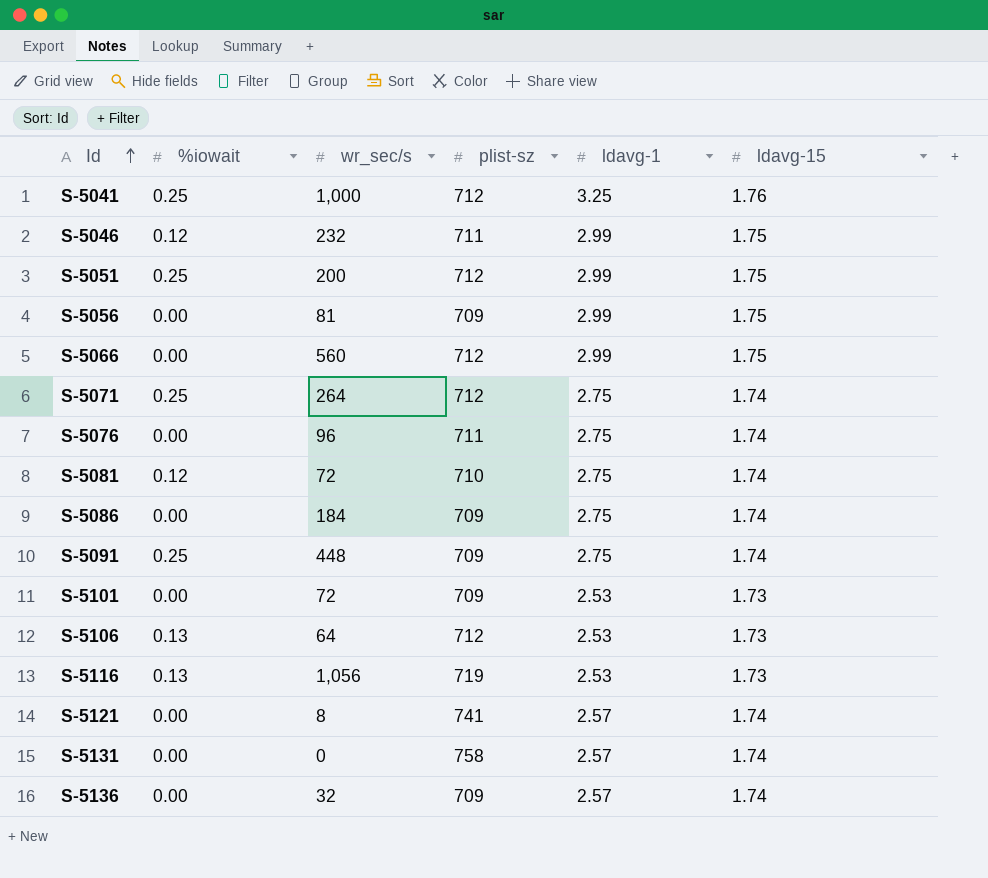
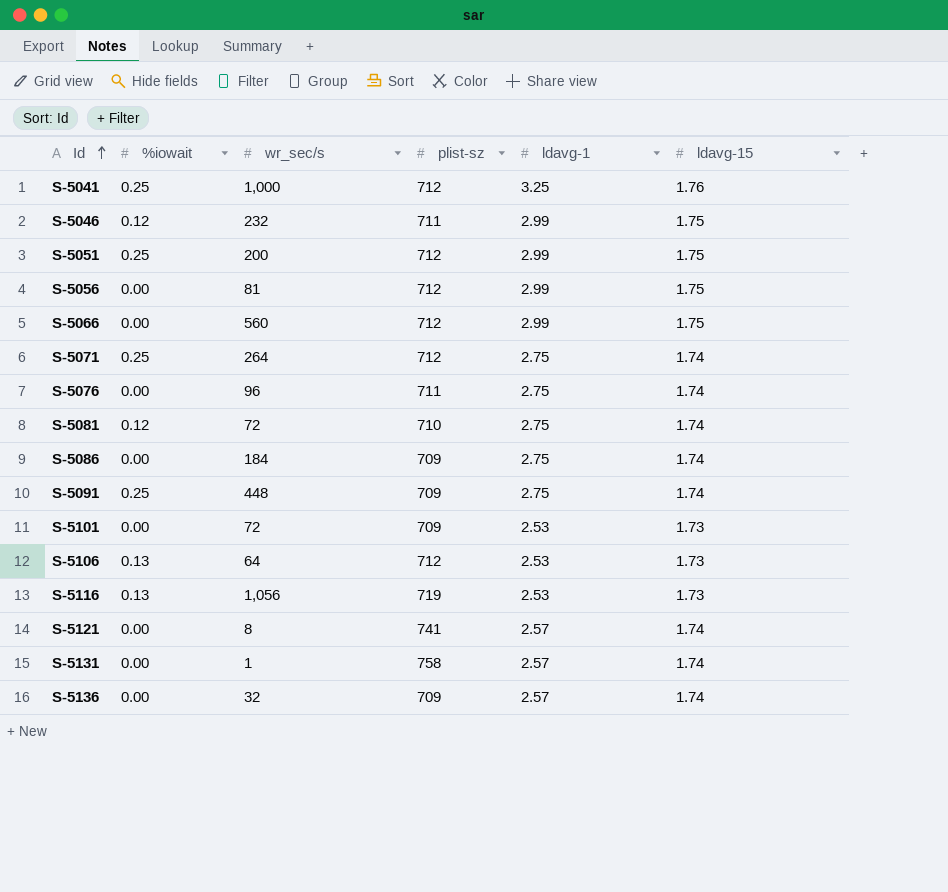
S-5056 | plist-sz: 709 -> 712
S-5131 | wr_sec/s: 0 -> 1

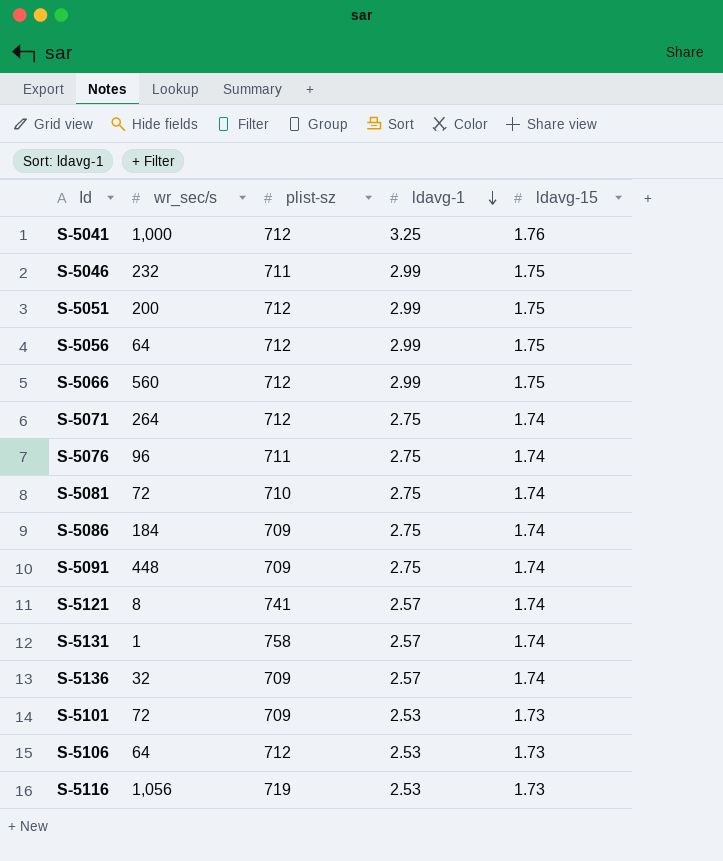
row order: Id ascending -> ldavg-1 descending
column %iowait | position: 2 -> none
S-5056 | wr_sec/s: 81 -> 64

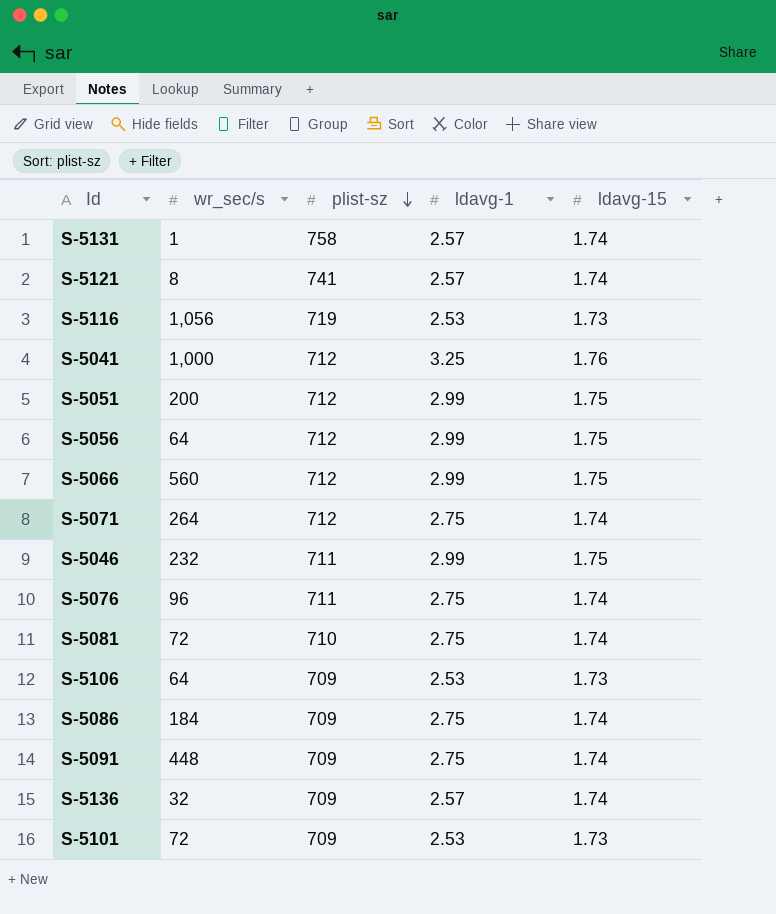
row order: ldavg-1 descending -> plist-sz descending
S-5106 | plist-sz: 712 -> 709

